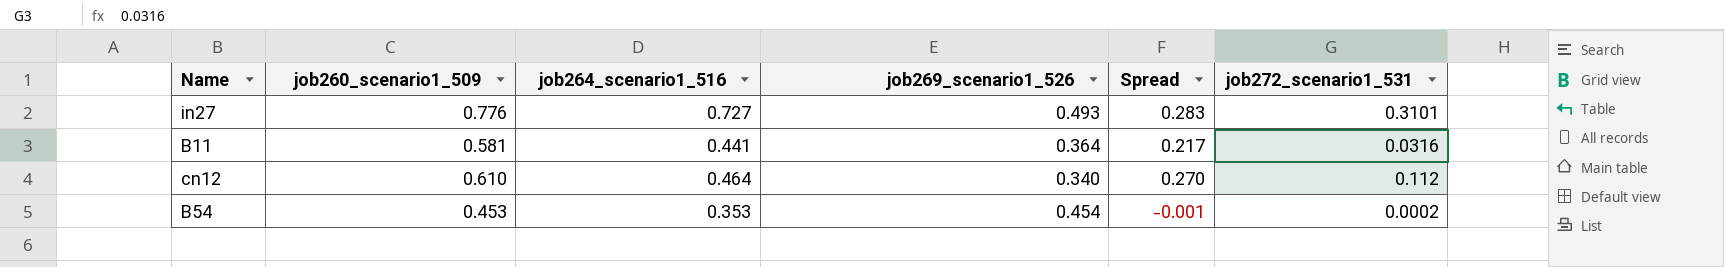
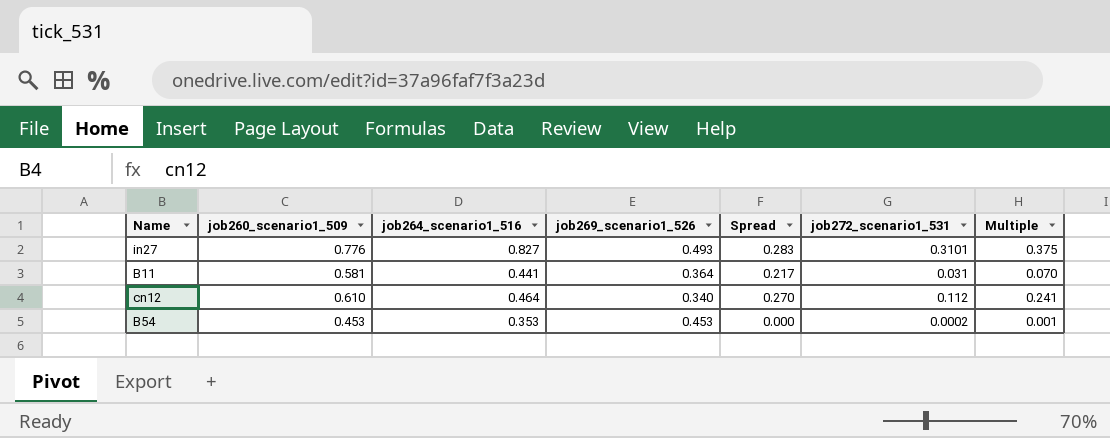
column Multiple | formula: none -> [job272_scenario1_531] / [job264_scenario1_516]
in27 | job264_scenario1_516: 0.727 -> 0.827
B11 | job272_scenario1_531: 0.0316 -> 0.031
B54 | job269_scenario1_526: 0.454 -> 0.453
B54 | Spread: -0.001 -> 0.000

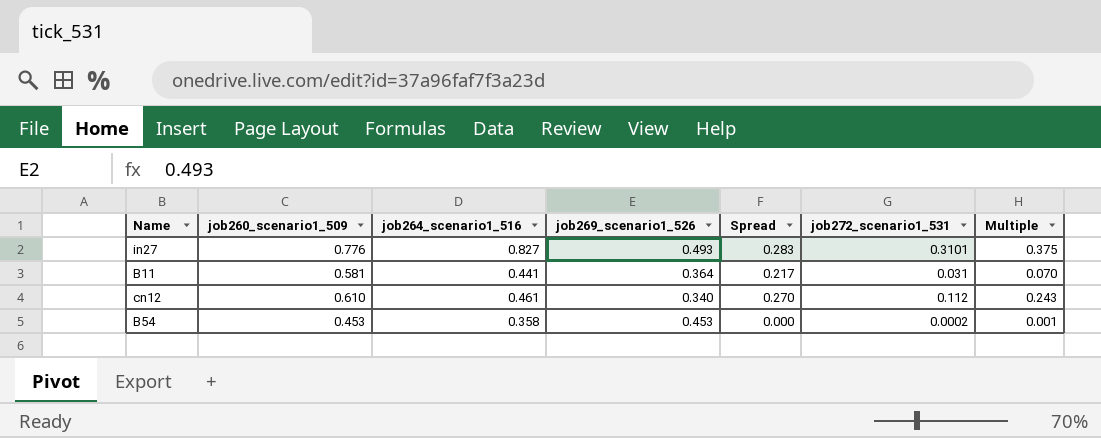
cn12 | job264_scenario1_516: 0.464 -> 0.461
cn12 | Multiple: 0.241 -> 0.243
B54 | job264_scenario1_516: 0.353 -> 0.358

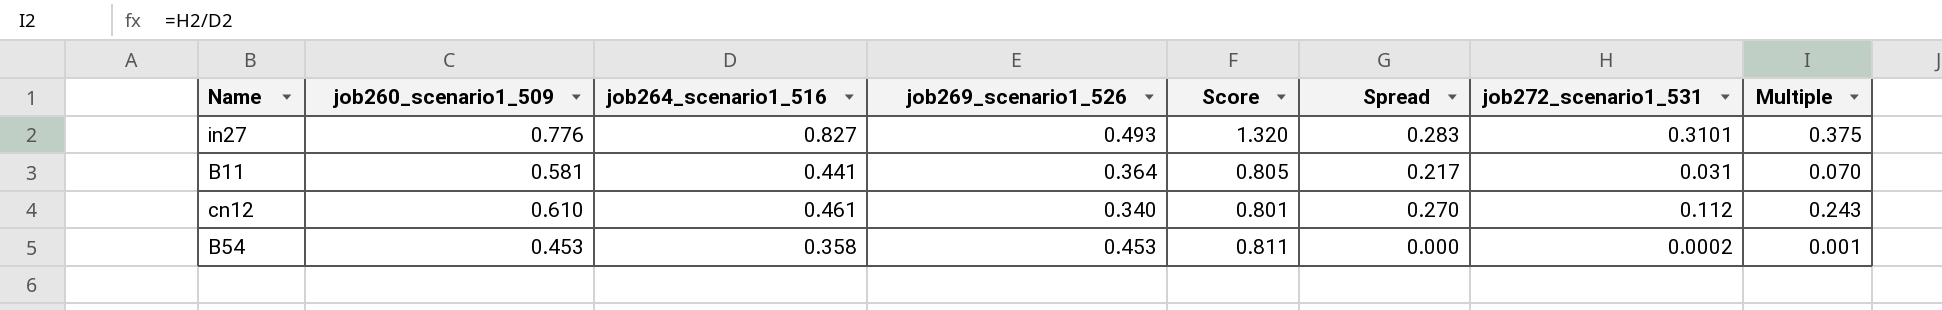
column Score | formula: none -> [job264_scenario1_516] + [job269_scenario1_526]

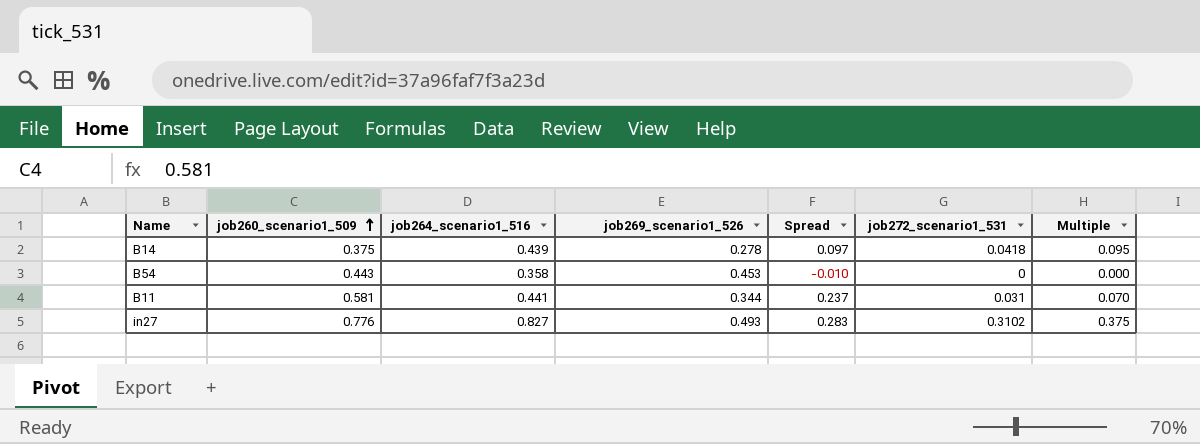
row order: none -> job260_scenario1_509 ascending
column Score | formula: [job264_scenario1_516] + [job269_scenario1_526] -> none
row cn12: 0.610 | 0.461 | 0.340 | 0.801 | 0.270 | 0.112 | 0.243 -> none
row B14: none -> 0.375 | 0.439 | 0.278 | 0.097 | 0.0418 | 0.095
B54 | job260_scenario1_509: 0.453 -> 0.443
B54 | Spread: 0.000 -> -0.010
B54 | job272_scenario1_531: 0.0002 -> 0
B54 | Multiple: 0.001 -> 0.000
B11 | job269_scenario1_526: 0.364 -> 0.344
B11 | Spread: 0.217 -> 0.237
in27 | job272_scenario1_531: 0.3101 -> 0.3102

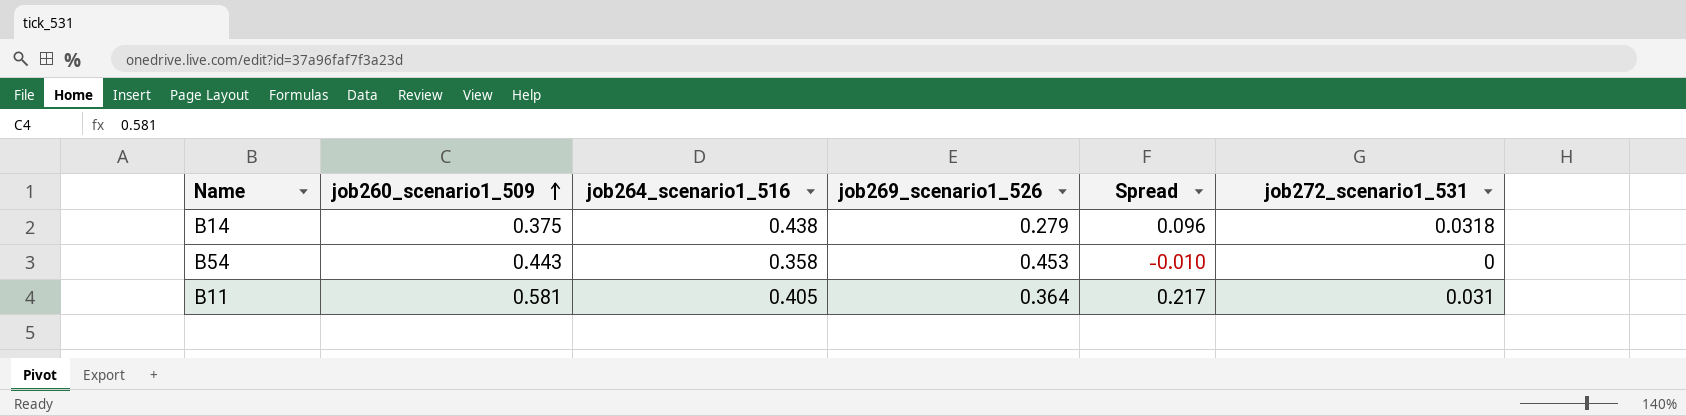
column Multiple | formula: [job272_scenario1_531] / [job264_scenario1_516] -> none
row in27: 0.776 | 0.827 | 0.493 | 0.283 | 0.3102 | 0.375 -> none
B14 | job264_scenario1_516: 0.439 -> 0.438
B14 | job269_scenario1_526: 0.278 -> 0.279
B14 | Spread: 0.097 -> 0.096
B14 | job272_scenario1_531: 0.0418 -> 0.0318
B11 | job264_scenario1_516: 0.441 -> 0.405
B11 | job269_scenario1_526: 0.344 -> 0.364
B11 | Spread: 0.237 -> 0.217

